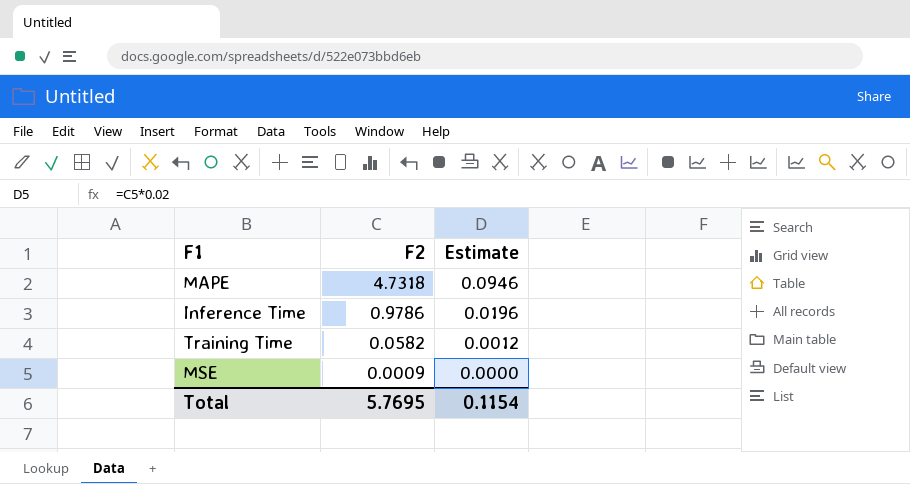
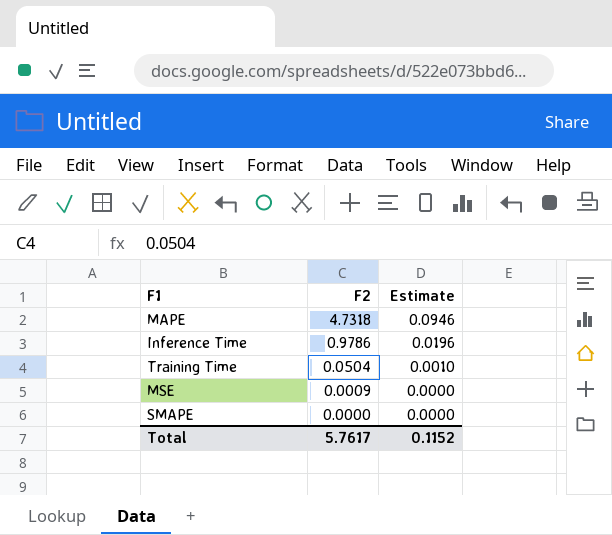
Training Time | F2: 0.0582 -> 0.0504
Training Time | Estimate: 0.0012 -> 0.0010
row SMAPE: none -> 0.0000 | 0.0000
Total | F2: 5.7695 -> 5.7617
Total | Estimate: 0.1154 -> 0.1152

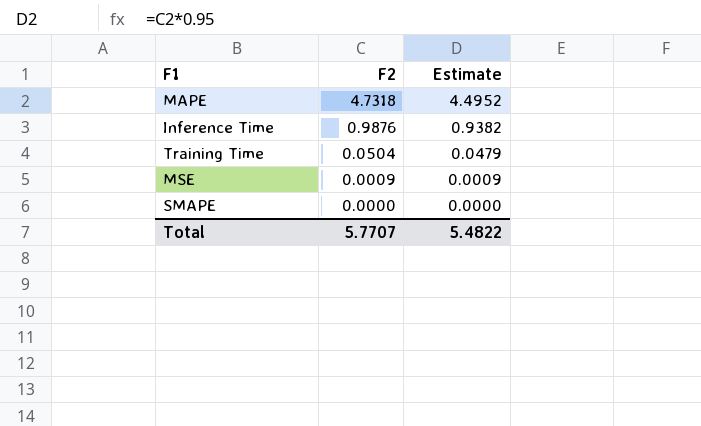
column Estimate | formula: [F2] * 0.02 -> [F2] * 0.95
Inference Time | F2: 0.9786 -> 0.9876
Total | F2: 5.7617 -> 5.7707
Total | Estimate: 0.1152 -> 5.4822

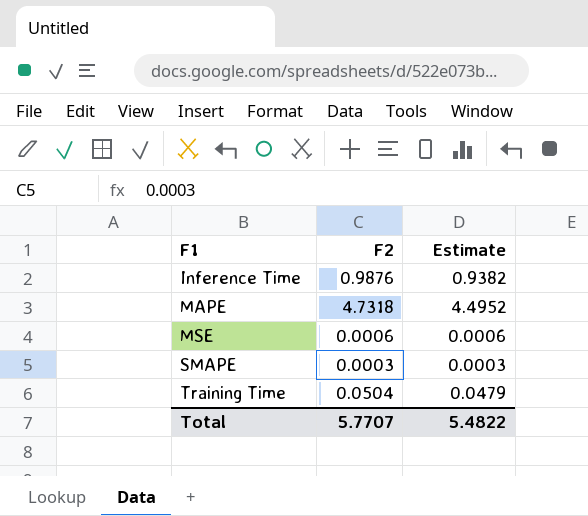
row order: F2 descending -> F1 ascending
MSE | F2: 0.0009 -> 0.0006
MSE | Estimate: 0.0009 -> 0.0006
SMAPE | F2: 0.0000 -> 0.0003
SMAPE | Estimate: 0.0000 -> 0.0003

